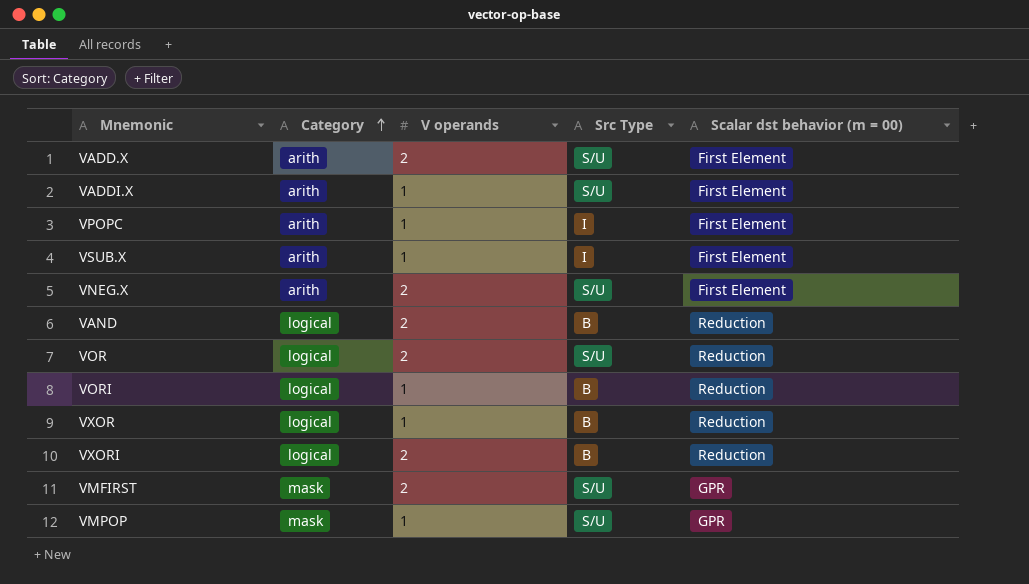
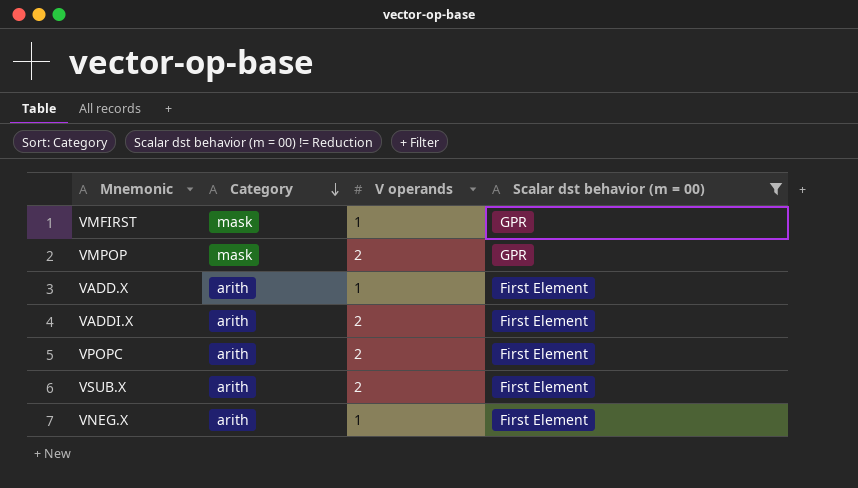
filter: none -> Scalar dst behavior (m = 00) != Reduction
row order: Category ascending -> Category descending
column Src Type | position: 4 -> none
VMFIRST | V operands: 2 -> 1
VMPOP | V operands: 1 -> 2
VADD.X | V operands: 2 -> 1
VADDI.X | V operands: 1 -> 2
VPOPC | V operands: 1 -> 2
VSUB.X | V operands: 1 -> 2
VNEG.X | V operands: 2 -> 1

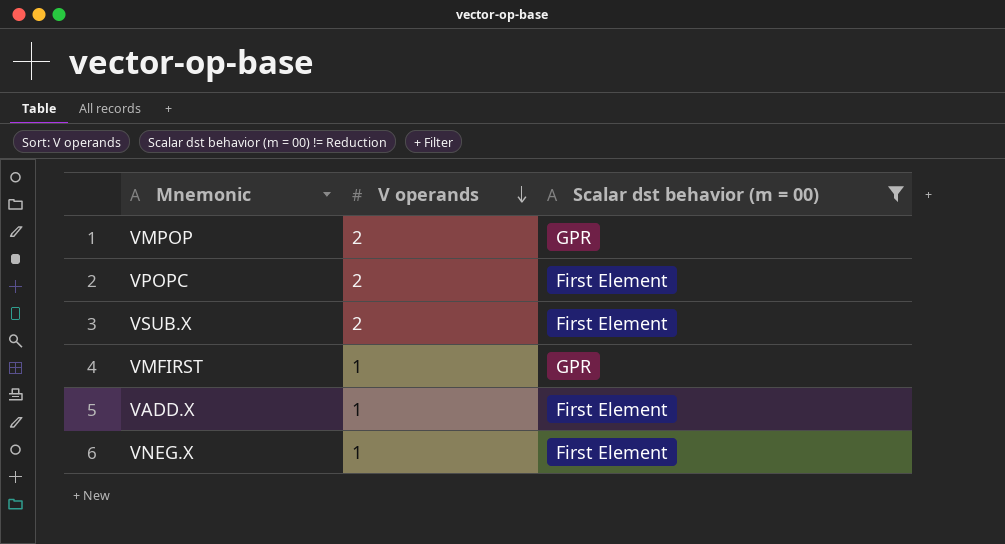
row order: Category descending -> V operands descending
column Category | position: 2 -> none
row VADDI.X: arith | 2 | First Element -> none

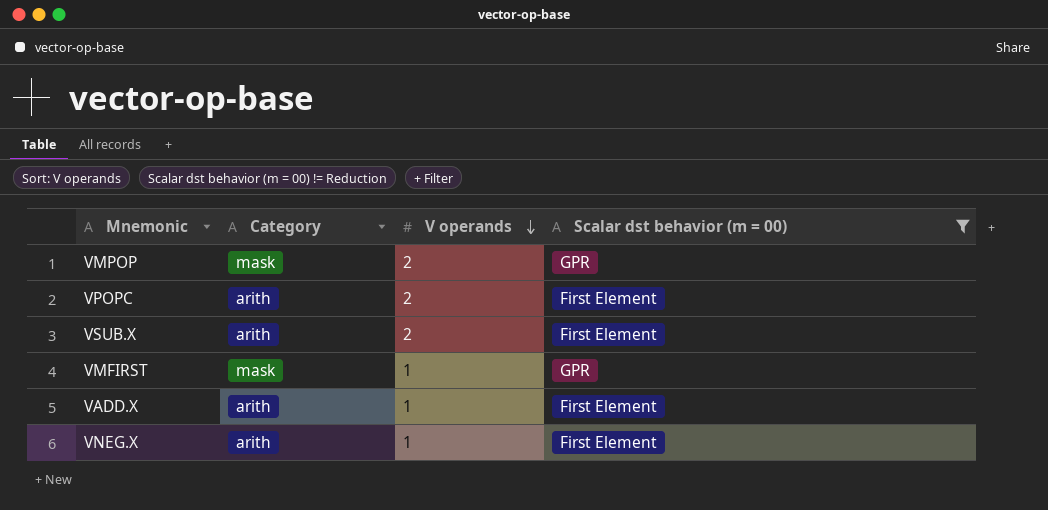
column Category | position: none -> 2

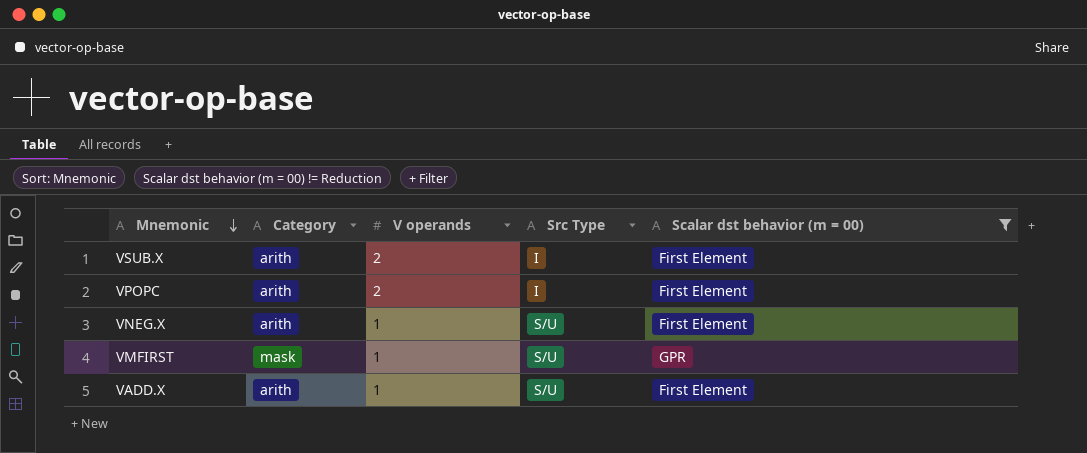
row order: V operands descending -> Mnemonic descending
column Src Type | position: none -> 4
row VMPOP: mask | 2 | GPR -> none

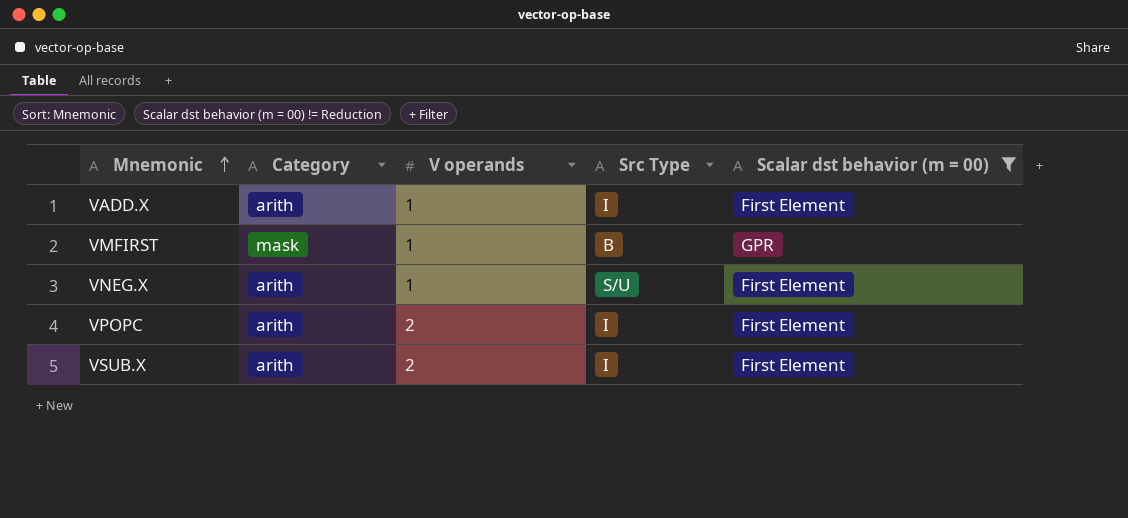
row order: Mnemonic descending -> Mnemonic ascending
VADD.X | Src Type: S/U -> I
VMFIRST | Src Type: S/U -> B

